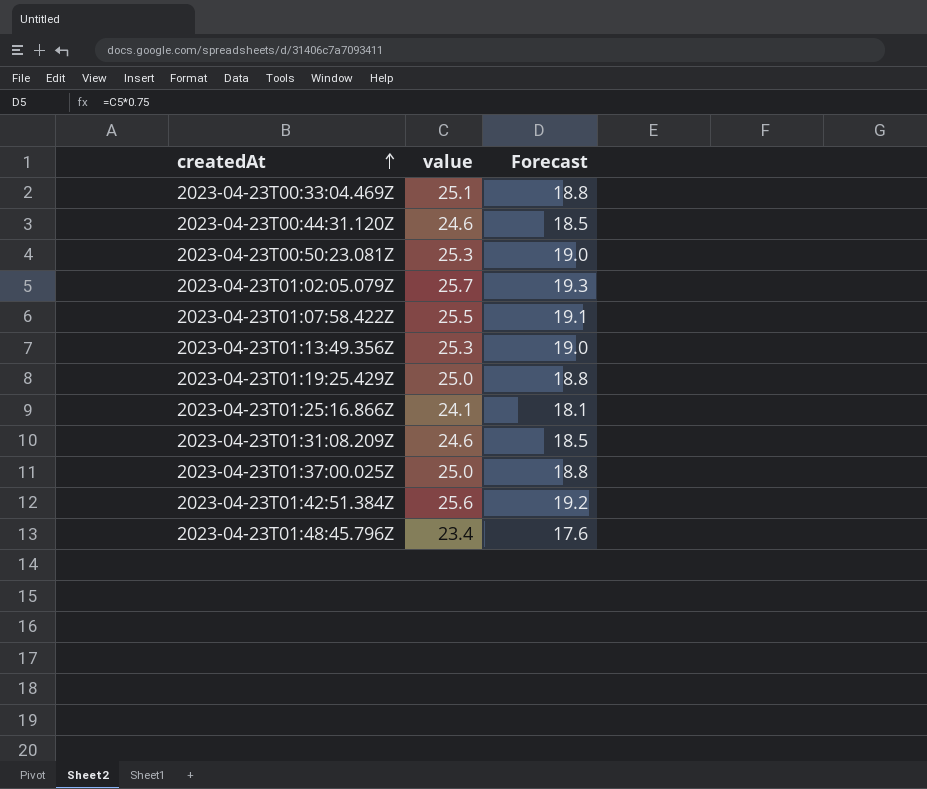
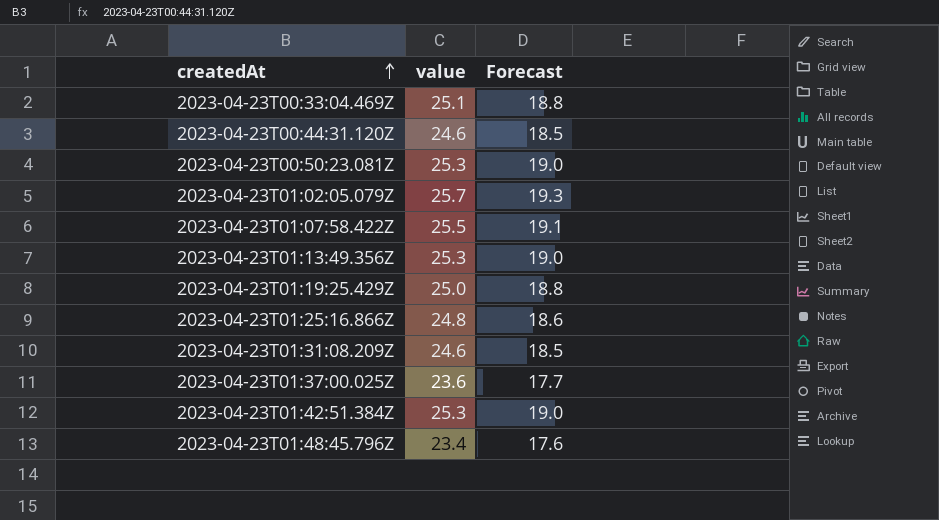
2023-04-23T01:25:16.866Z | value: 24.1 -> 24.8
2023-04-23T01:25:16.866Z | Forecast: 18.1 -> 18.6
2023-04-23T01:37:00.025Z | value: 25.0 -> 23.6
2023-04-23T01:37:00.025Z | Forecast: 18.8 -> 17.7
2023-04-23T01:42:51.384Z | value: 25.6 -> 25.3
2023-04-23T01:42:51.384Z | Forecast: 19.2 -> 19.0

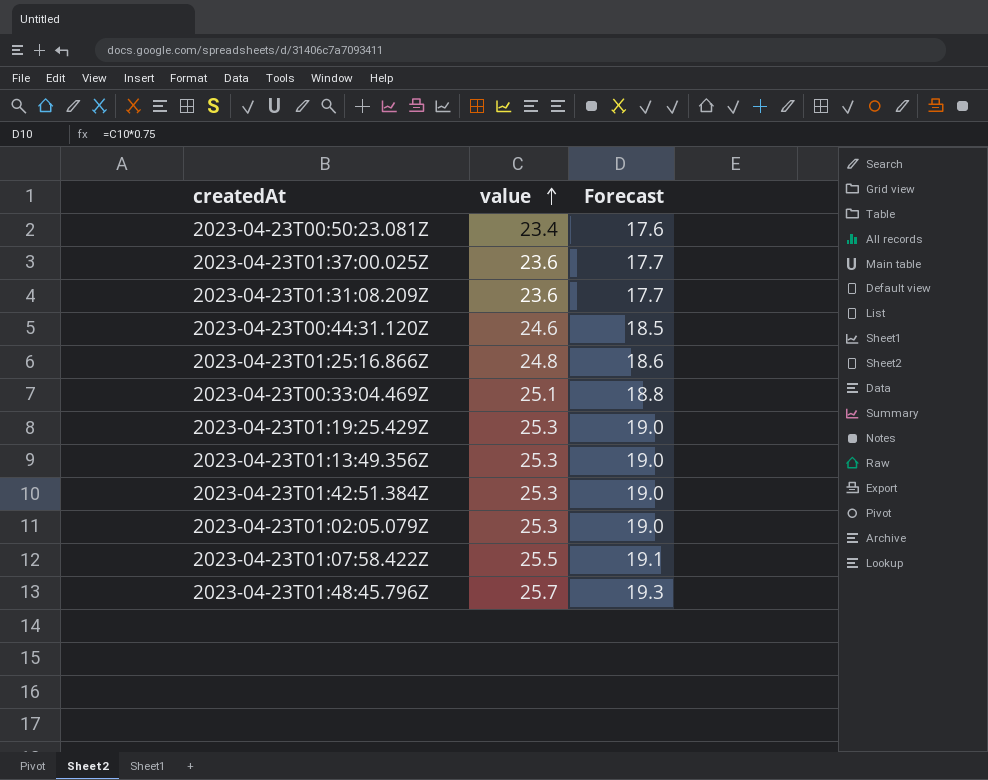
row order: createdAt ascending -> value ascending
2023-04-23T00:50:23.081Z | value: 25.3 -> 23.4
2023-04-23T00:50:23.081Z | Forecast: 19.0 -> 17.6
2023-04-23T01:31:08.209Z | value: 24.6 -> 23.6
2023-04-23T01:31:08.209Z | Forecast: 18.5 -> 17.7
2023-04-23T01:19:25.429Z | value: 25.0 -> 25.3
2023-04-23T01:19:25.429Z | Forecast: 18.8 -> 19.0
2023-04-23T01:02:05.079Z | value: 25.7 -> 25.3
2023-04-23T01:02:05.079Z | Forecast: 19.3 -> 19.0
2023-04-23T01:48:45.796Z | value: 23.4 -> 25.7
2023-04-23T01:48:45.796Z | Forecast: 17.6 -> 19.3

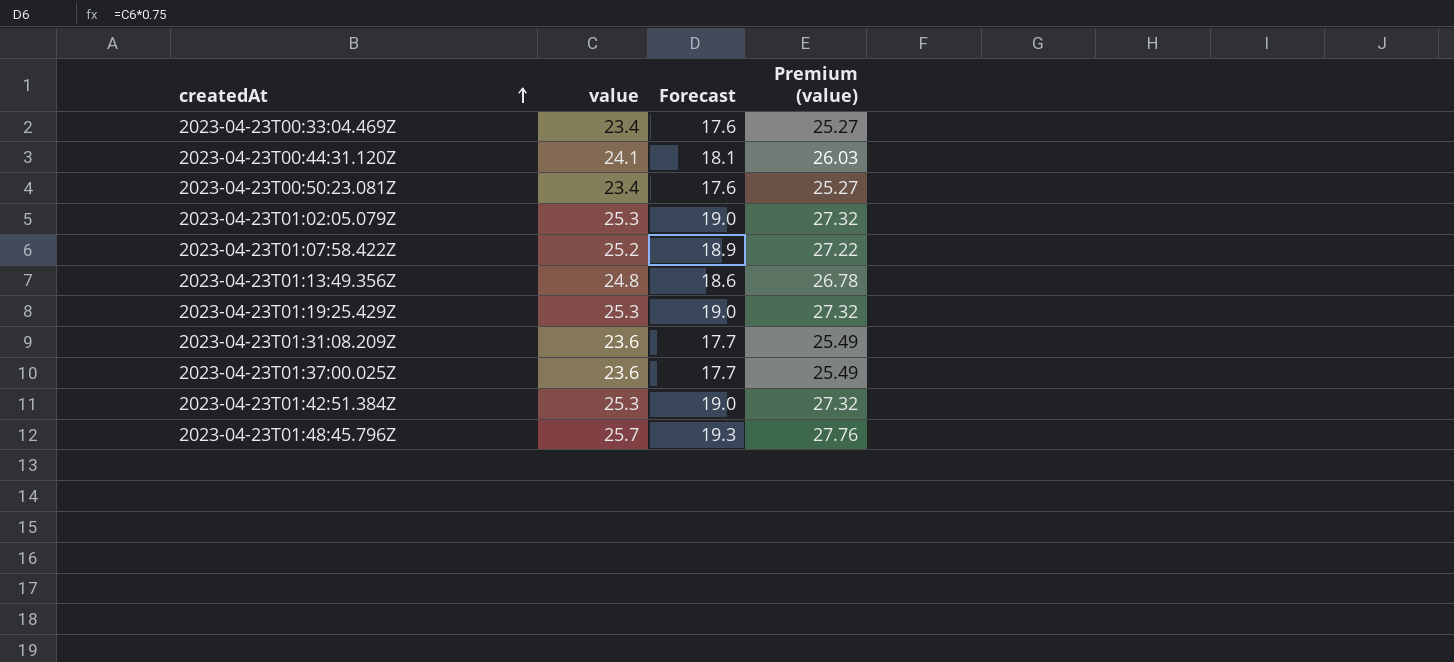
row order: value ascending -> createdAt ascending
column Premium (value) | formula: none -> [value] * 1.08
row 2023-04-23T01:25:16.866Z: 24.8 | 18.6 -> none
2023-04-23T00:33:04.469Z | value: 25.1 -> 23.4
2023-04-23T00:33:04.469Z | Forecast: 18.8 -> 17.6
2023-04-23T00:44:31.120Z | value: 24.6 -> 24.1
2023-04-23T00:44:31.120Z | Forecast: 18.5 -> 18.1
2023-04-23T01:07:58.422Z | value: 25.5 -> 25.2
2023-04-23T01:07:58.422Z | Forecast: 19.1 -> 18.9
2023-04-23T01:13:49.356Z | value: 25.3 -> 24.8
2023-04-23T01:13:49.356Z | Forecast: 19.0 -> 18.6

